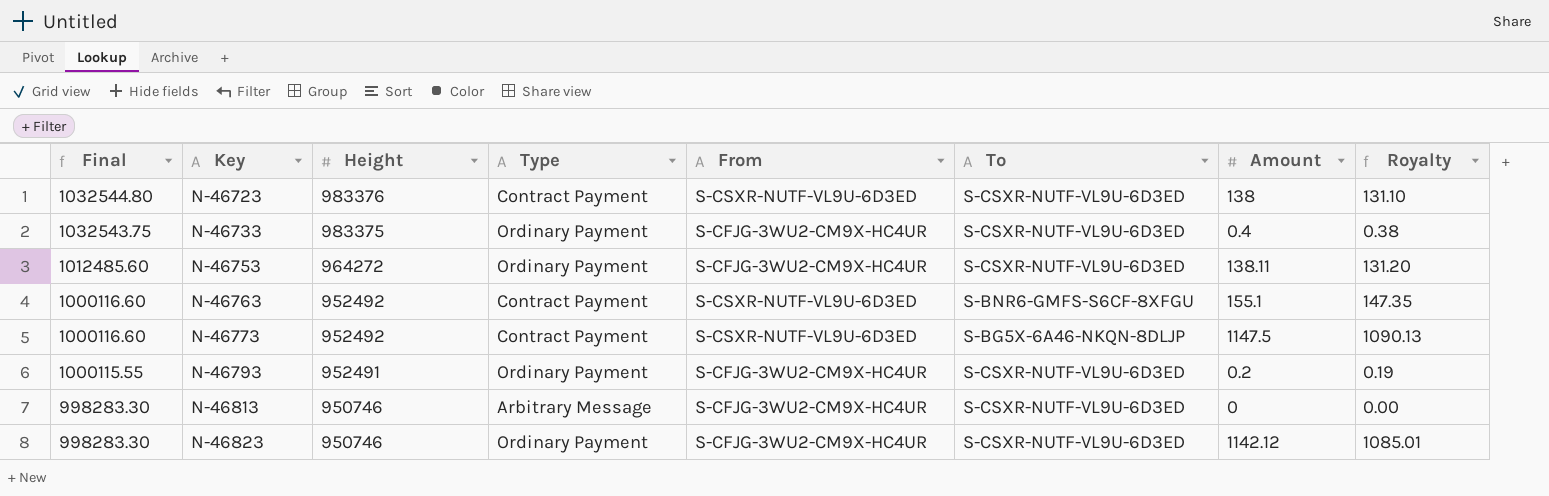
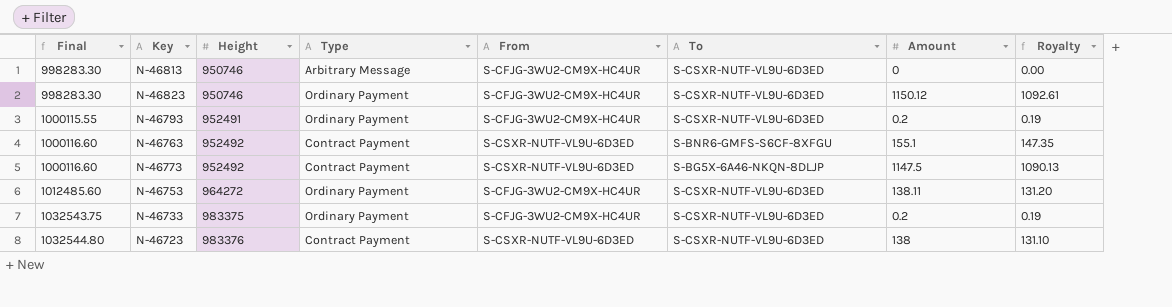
row order: Final descending -> Final ascending
N-46823 | Amount: 1142.12 -> 1150.12
N-46823 | Royalty: 1085.01 -> 1092.61
N-46733 | Amount: 0.4 -> 0.2
N-46733 | Royalty: 0.38 -> 0.19

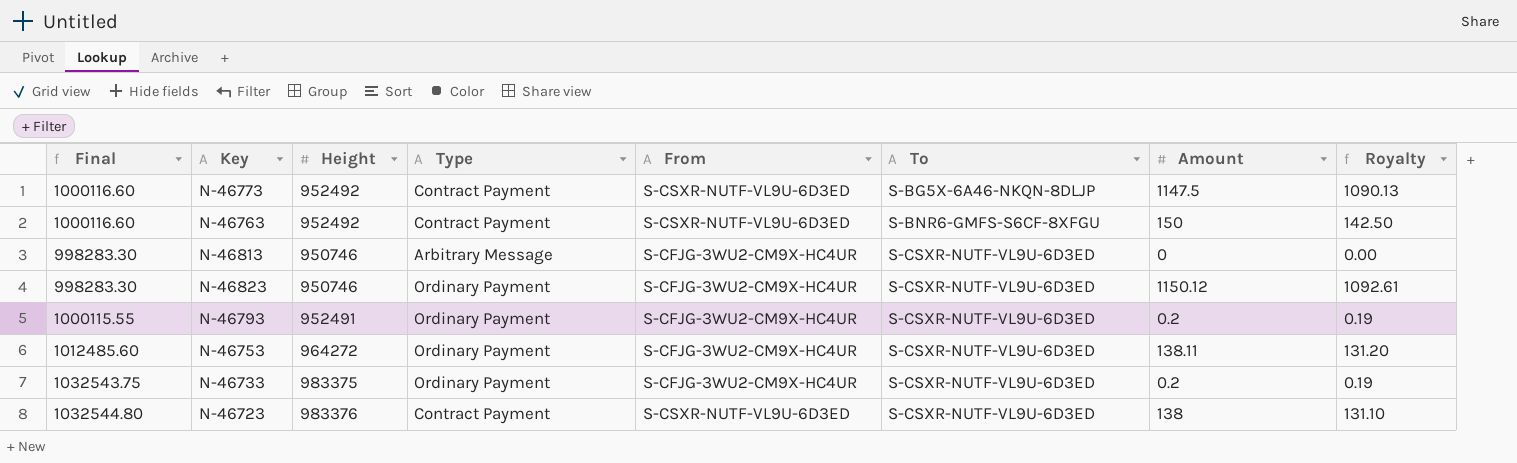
row order: Final ascending -> To ascending
N-46763 | Amount: 155.1 -> 150
N-46763 | Royalty: 147.35 -> 142.50

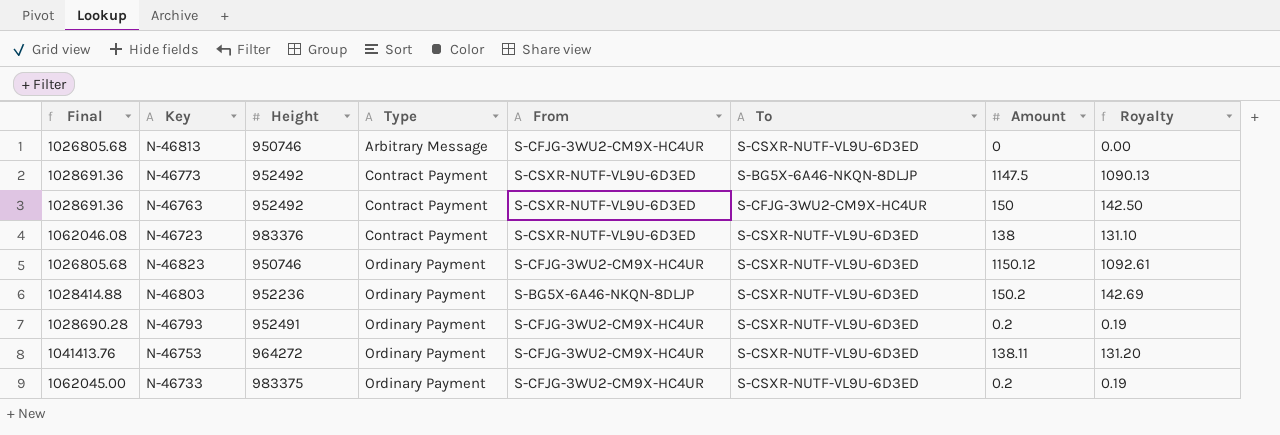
row order: To ascending -> Type ascending
column Final | formula: [Height] * 1.05 -> [Height] * 1.08
N-46763 | To: S-BNR6-GMFS-S6CF-8XFGU -> S-CFJG-3WU2-CM9X-HC4UR
row N-46803: none -> 1028414.88 | 952236 | Ordinary Payment | S-BG5X-6A46-NKQN-8DLJP | S-CSXR-NUTF-VL9U-6D3ED | 150.2 | 142.69

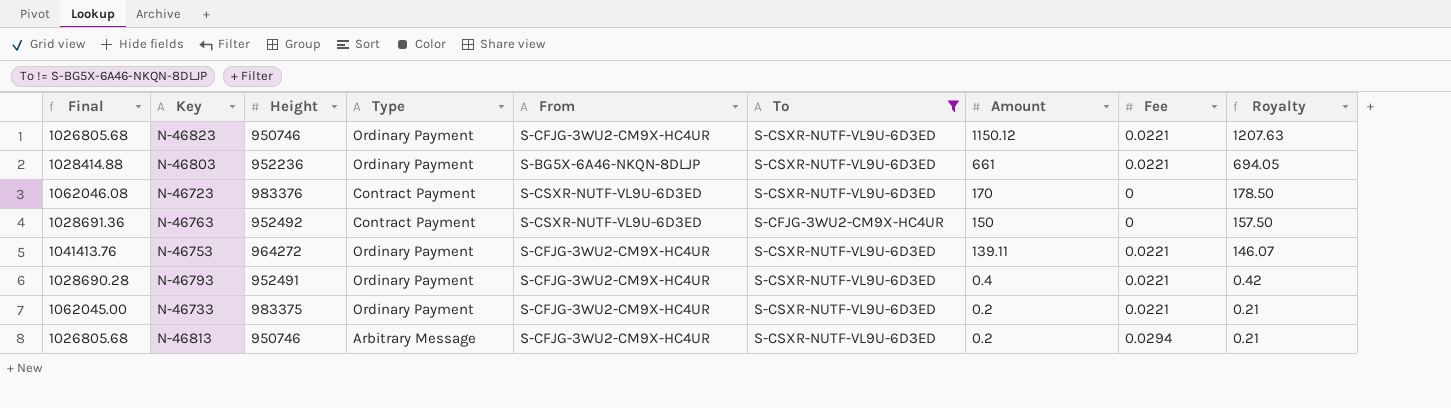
filter: none -> To != S-BG5X-6A46-NKQN-8DLJP
row order: Type ascending -> Amount descending
column Fee | position: none -> 8
column Royalty | formula: [Amount] * 0.95 -> [Amount] * 1.05
N-46803 | Amount: 150.2 -> 661
N-46723 | Amount: 138 -> 170
N-46753 | Amount: 138.11 -> 139.11
N-46793 | Amount: 0.2 -> 0.4
N-46813 | Amount: 0 -> 0.2

